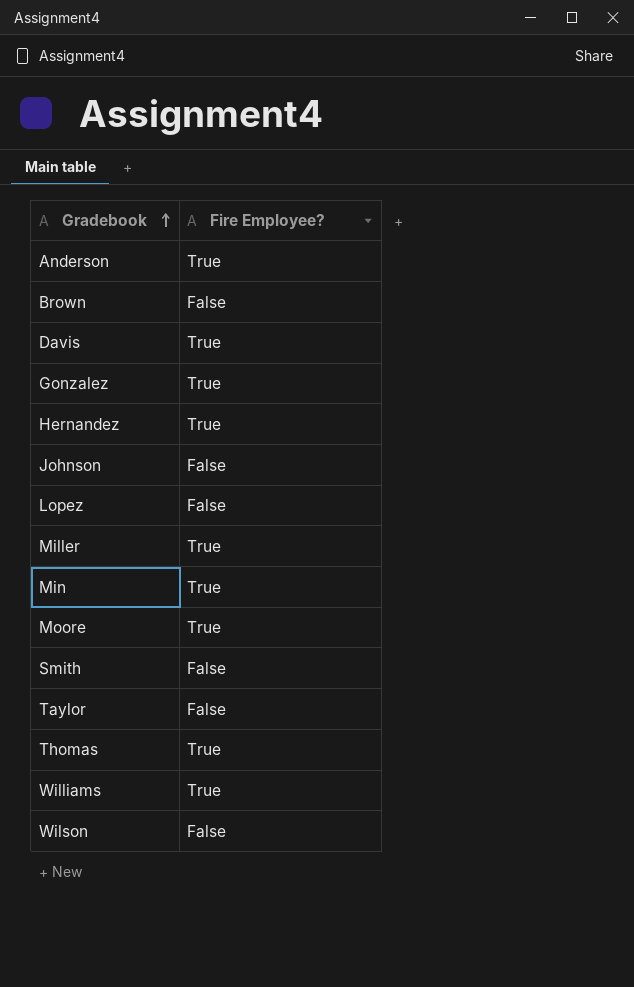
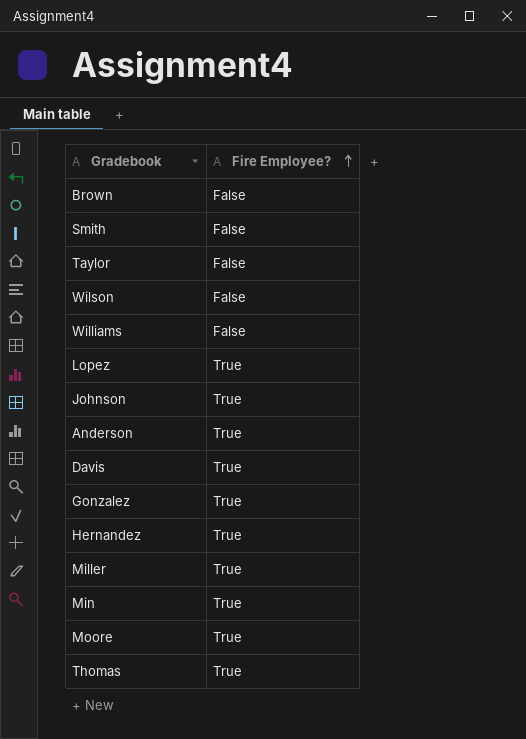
row order: Gradebook ascending -> Fire Employee? ascending
Williams | Fire Employee?: True -> False
Lopez | Fire Employee?: False -> True
Johnson | Fire Employee?: False -> True

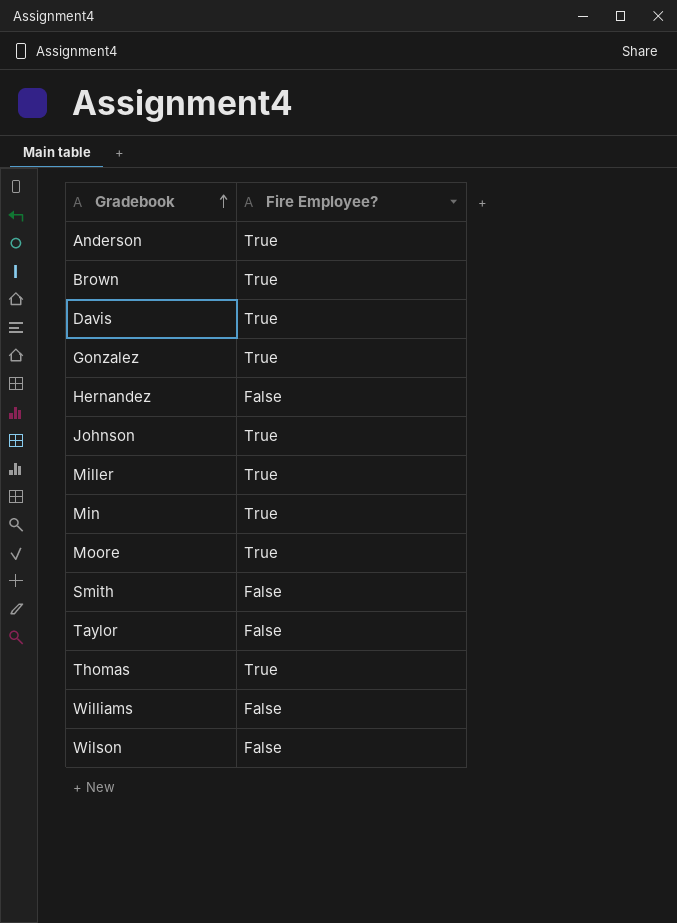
row order: Fire Employee? ascending -> Gradebook ascending
row Lopez: True -> none
Brown | Fire Employee?: False -> True
Hernandez | Fire Employee?: True -> False

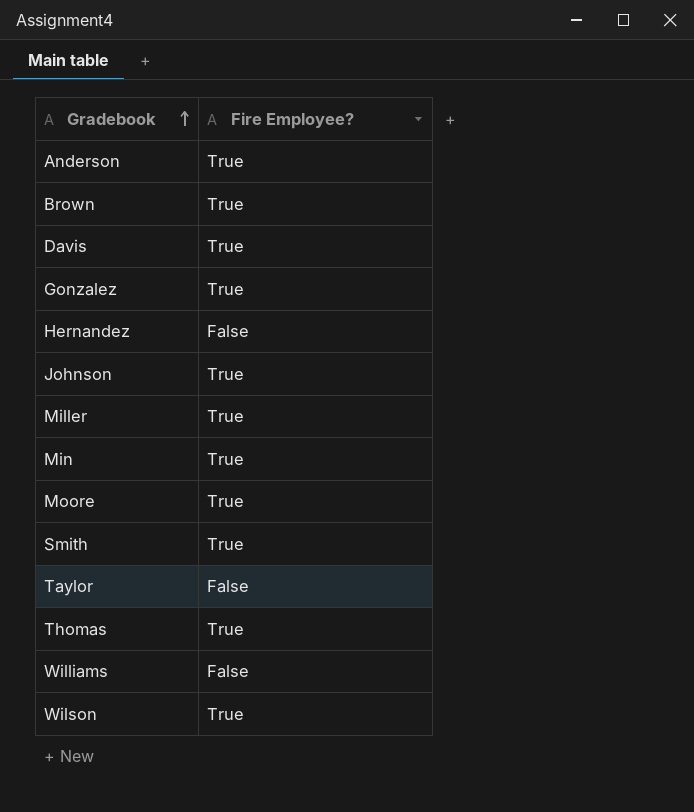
Smith | Fire Employee?: False -> True
Wilson | Fire Employee?: False -> True

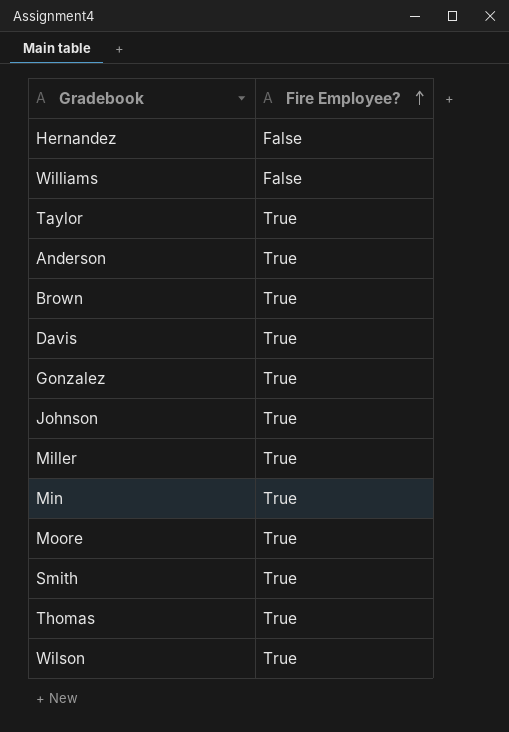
row order: Gradebook ascending -> Fire Employee? ascending
Taylor | Fire Employee?: False -> True

